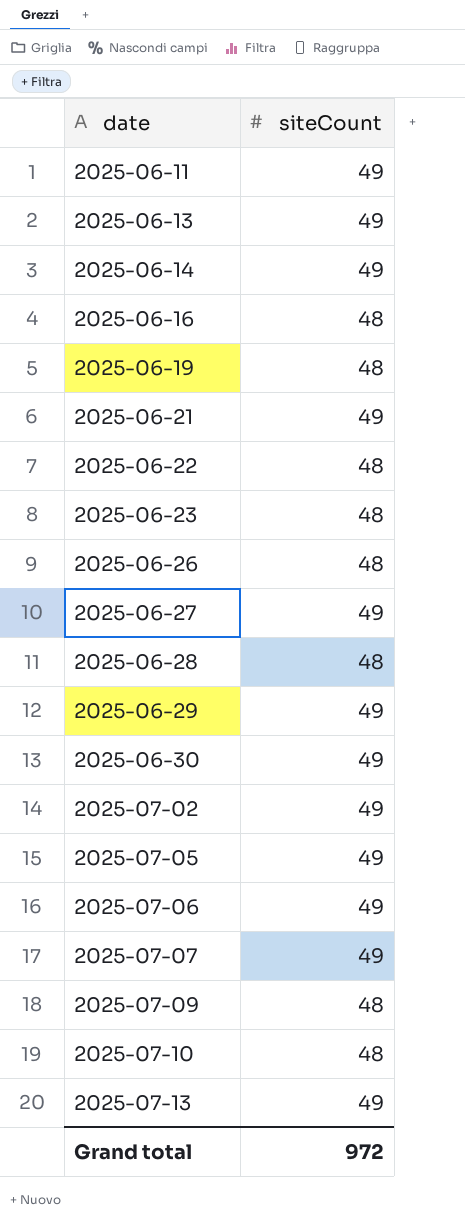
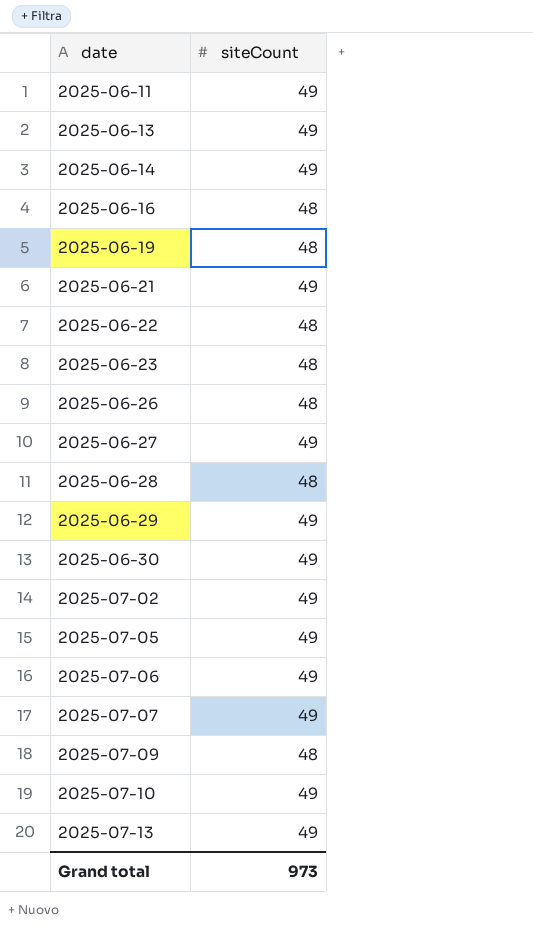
2025-07-10 | siteCount: 48 -> 49
Grand total | siteCount: 972 -> 973

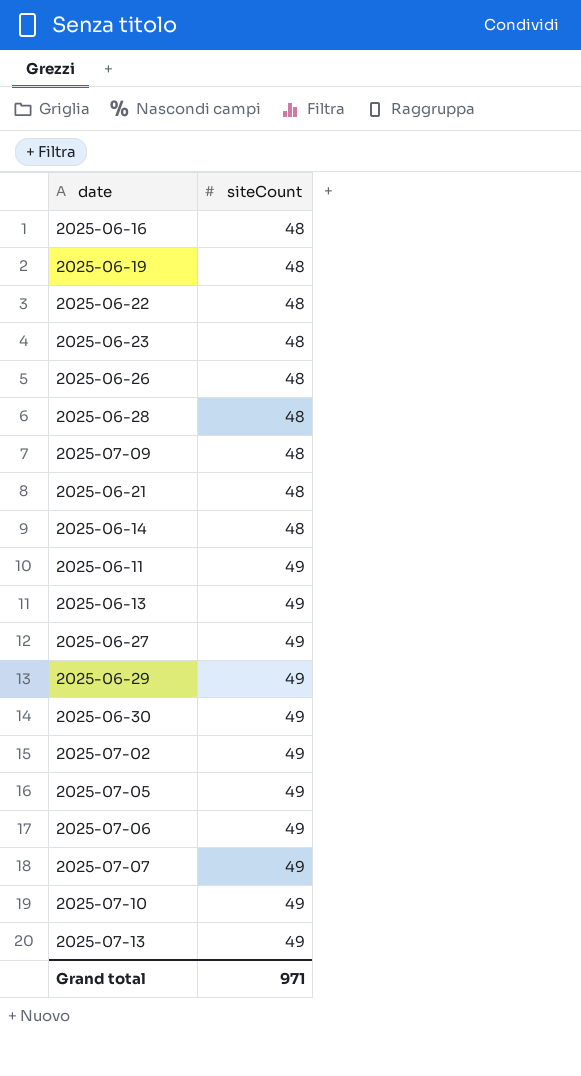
row order: date ascending -> siteCount ascending
2025-06-21 | siteCount: 49 -> 48
2025-06-14 | siteCount: 49 -> 48
Grand total | siteCount: 973 -> 971

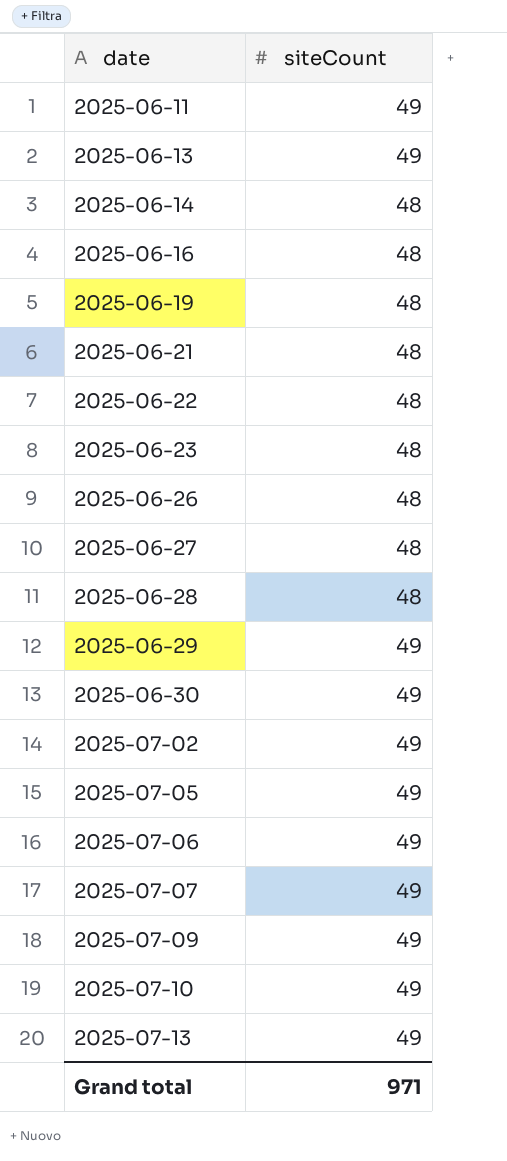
row order: siteCount ascending -> date ascending
2025-06-27 | siteCount: 49 -> 48
2025-07-09 | siteCount: 48 -> 49

